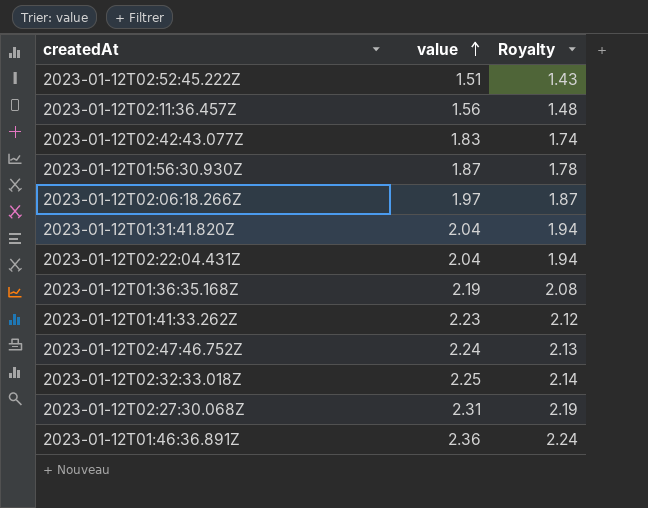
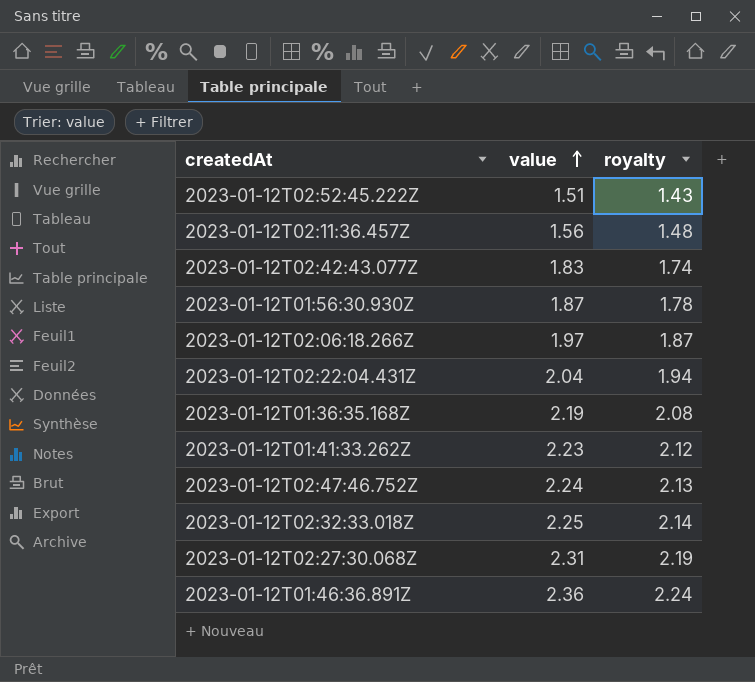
column name: Royalty -> royalty
row 2023-01-12T01:31:41.820Z: 2.04 | 1.94 -> none

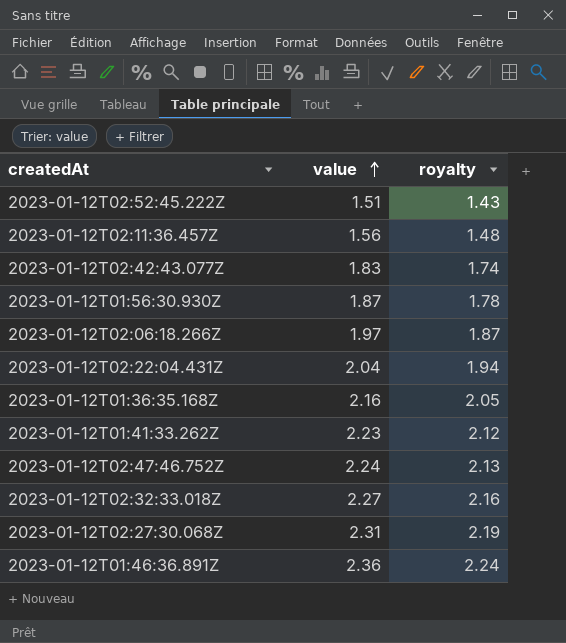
2023-01-12T01:36:35.168Z | value: 2.19 -> 2.16
2023-01-12T01:36:35.168Z | royalty: 2.08 -> 2.05
2023-01-12T02:32:33.018Z | value: 2.25 -> 2.27
2023-01-12T02:32:33.018Z | royalty: 2.14 -> 2.16

